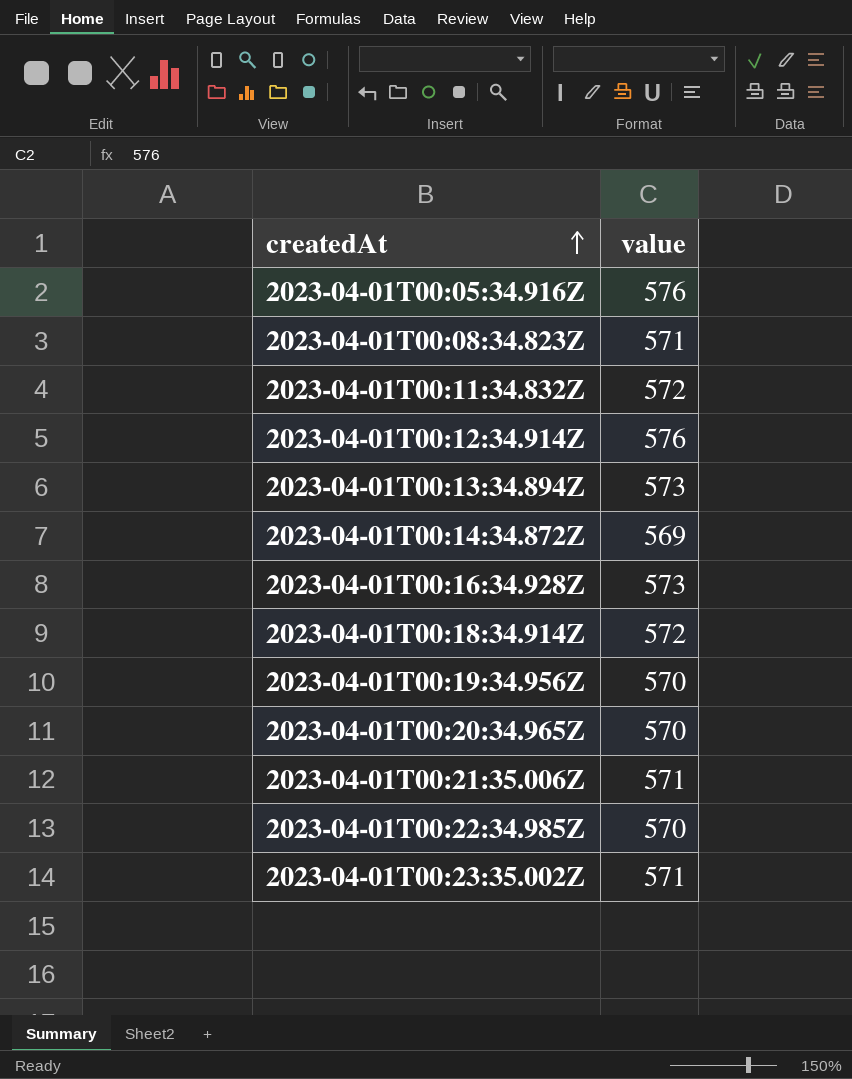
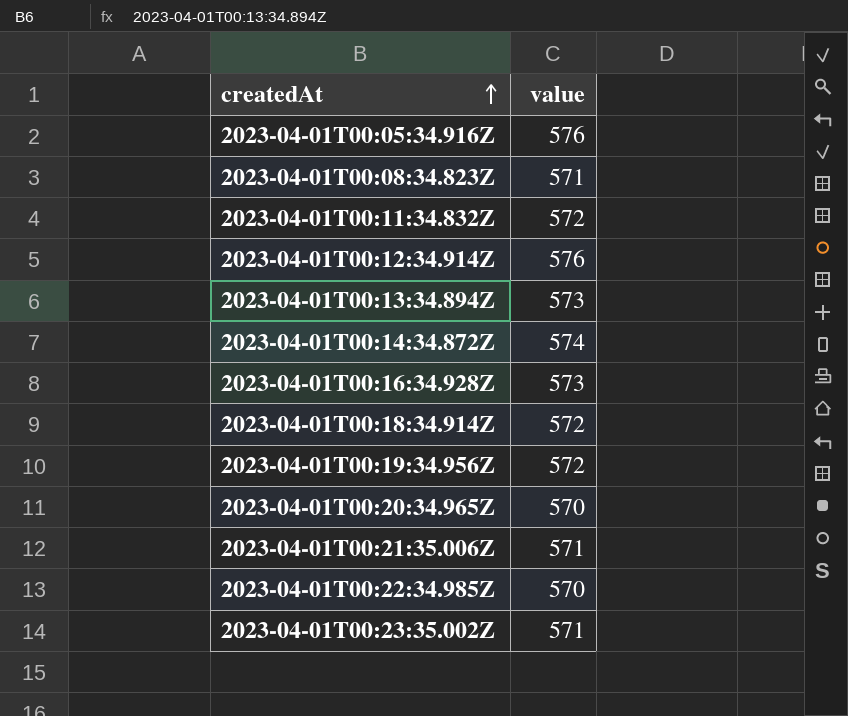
2023-04-01T00:14:34.872Z | value: 569 -> 574
2023-04-01T00:19:34.956Z | value: 570 -> 572

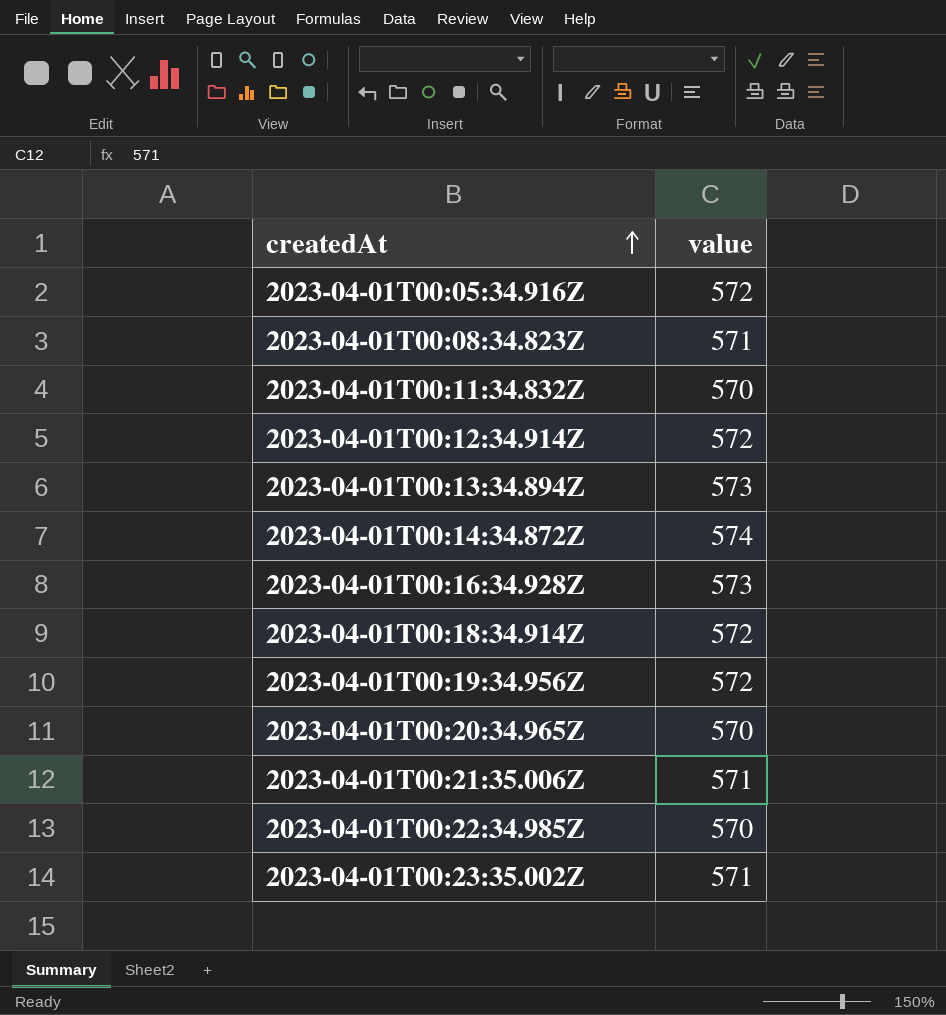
2023-04-01T00:05:34.916Z | value: 576 -> 572
2023-04-01T00:11:34.832Z | value: 572 -> 570
2023-04-01T00:12:34.914Z | value: 576 -> 572

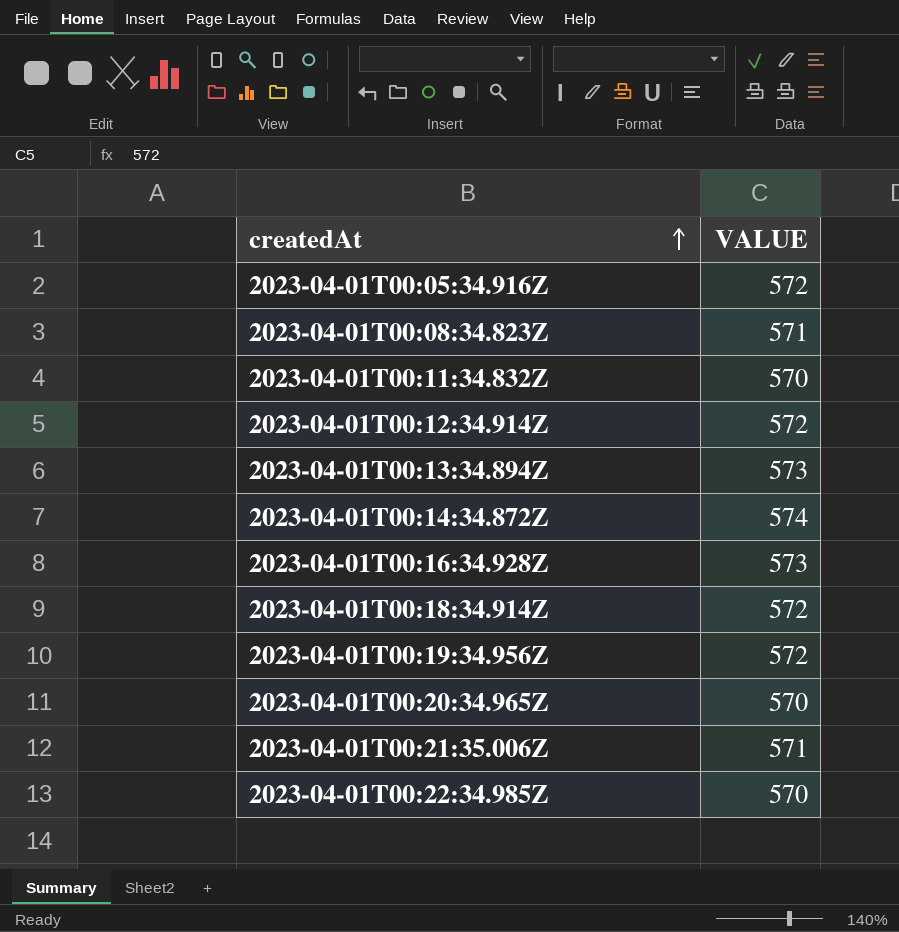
column name: value -> VALUE
row 2023-04-01T00:23:35.002Z: 571 -> none

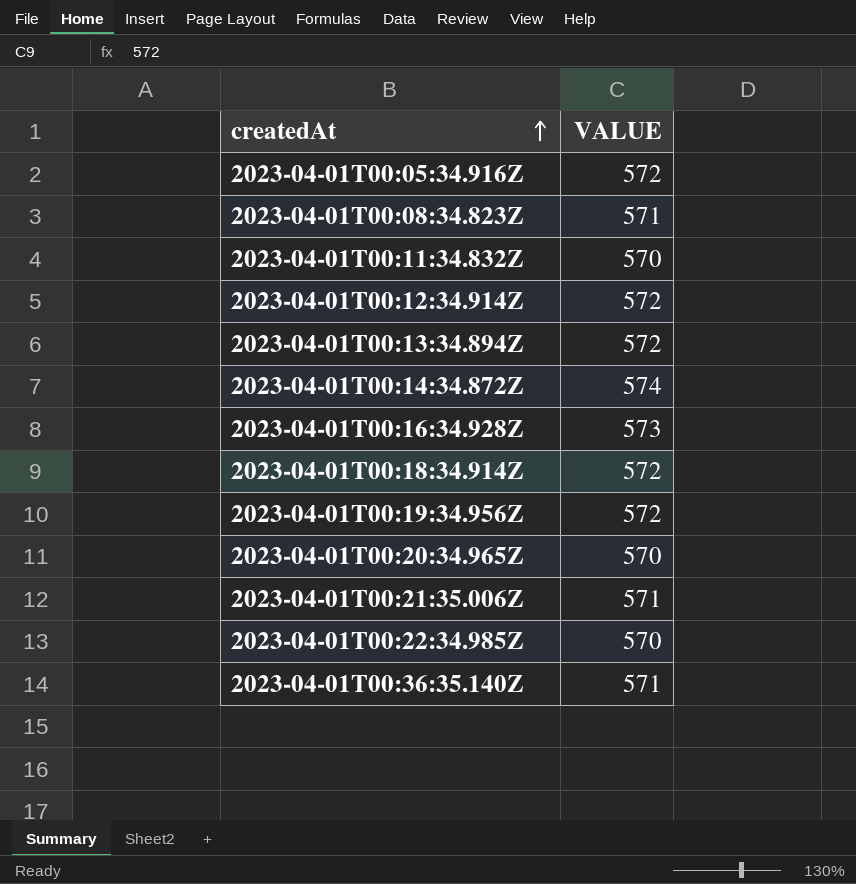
2023-04-01T00:13:34.894Z | VALUE: 573 -> 572
row 2023-04-01T00:36:35.140Z: none -> 571

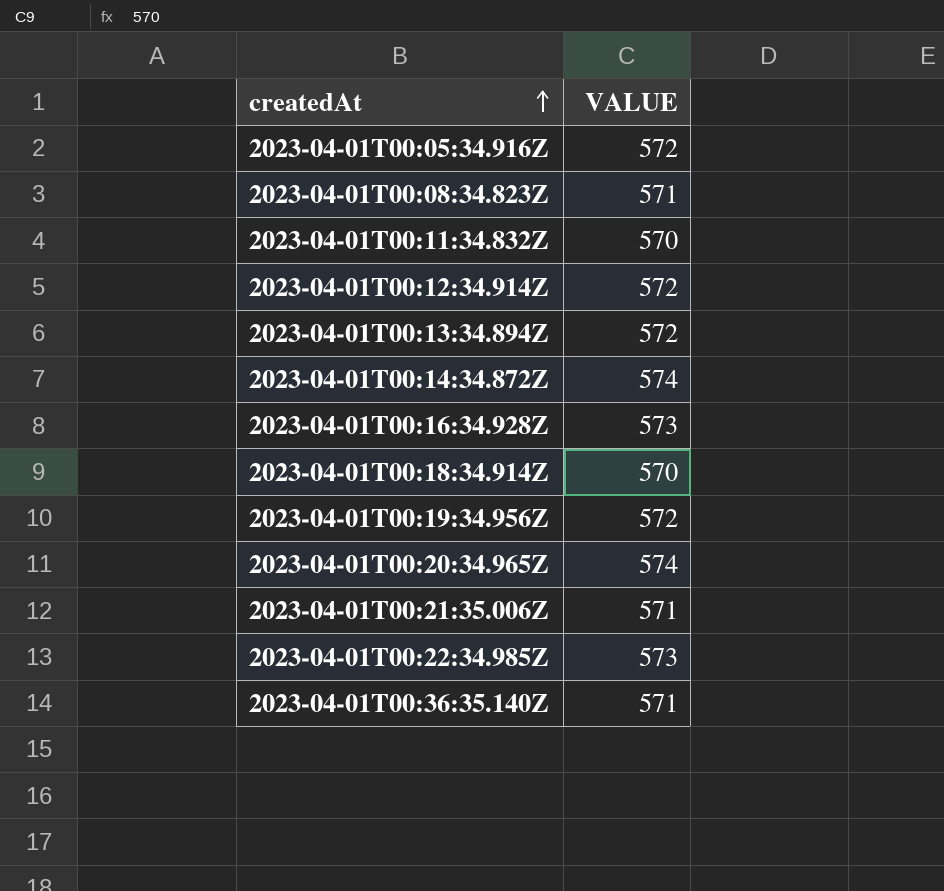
2023-04-01T00:18:34.914Z | VALUE: 572 -> 570
2023-04-01T00:20:34.965Z | VALUE: 570 -> 574
2023-04-01T00:22:34.985Z | VALUE: 570 -> 573

